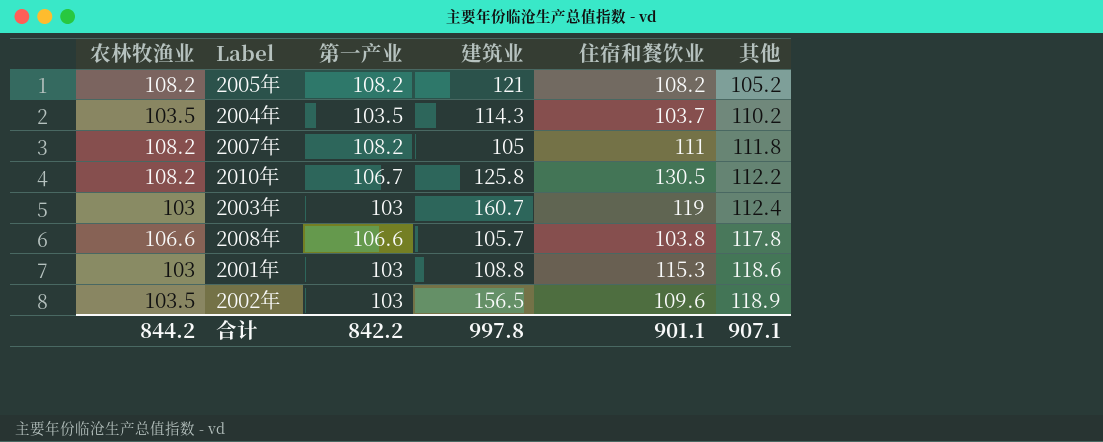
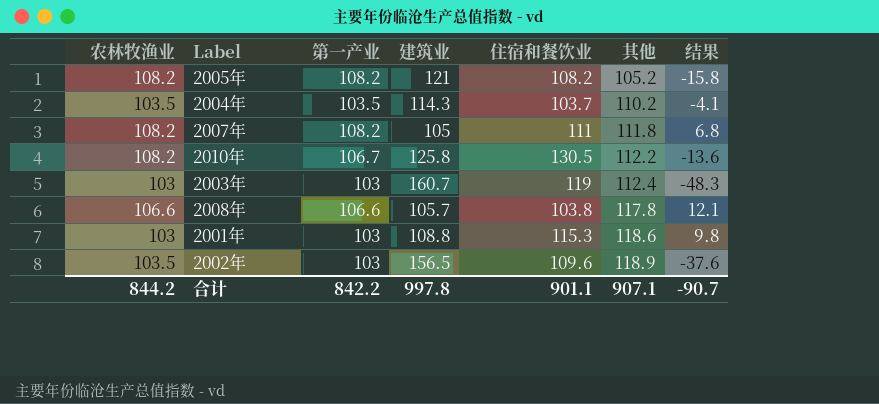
column 结果 | formula: none -> [其他] - [建筑业]

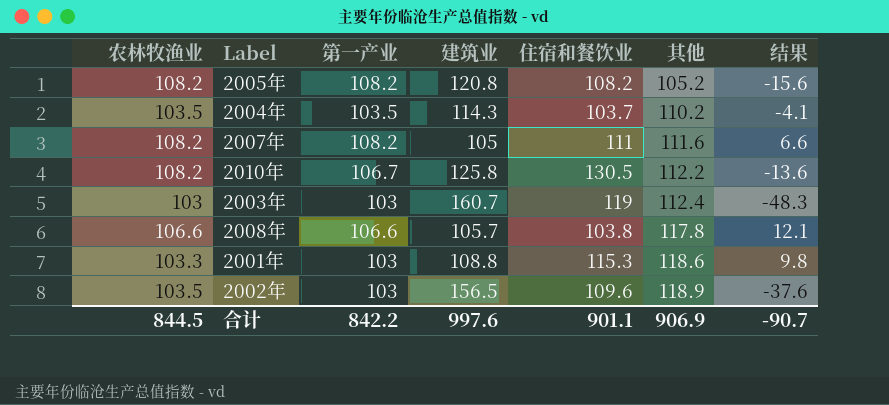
2005年 | 建筑业: 121 -> 120.8
2005年 | 结果: -15.8 -> -15.6
2007年 | 其他: 111.8 -> 111.6
2007年 | 结果: 6.8 -> 6.6
2001年 | 农林牧渔业: 103 -> 103.3
合计 | 农林牧渔业: 844.2 -> 844.5
合计 | 建筑业: 997.8 -> 997.6
合计 | 其他: 907.1 -> 906.9

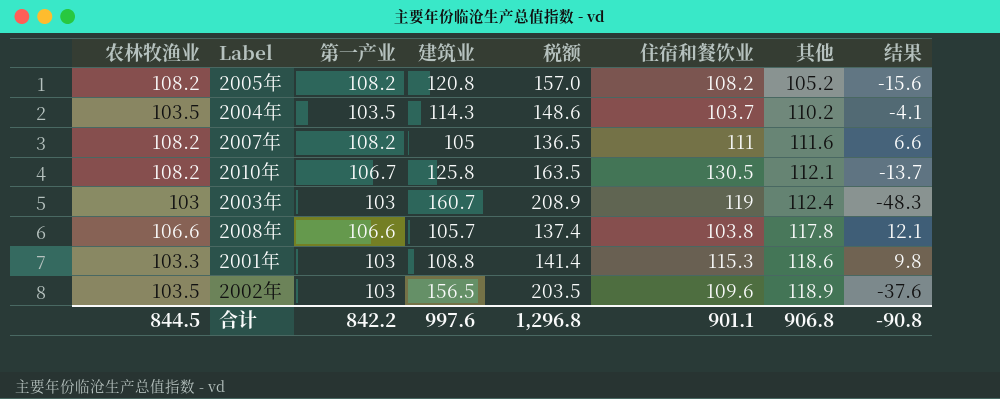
column 税额 | formula: none -> [建筑业] * 1.3
2010年 | 其他: 112.2 -> 112.1
2010年 | 结果: -13.6 -> -13.7
合计 | 其他: 906.9 -> 906.8
合计 | 结果: -90.7 -> -90.8

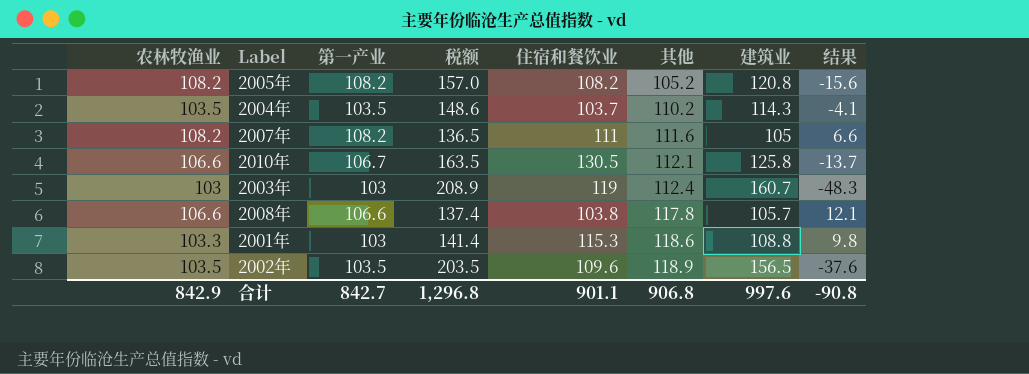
column 建筑业 | position: 4 -> 7
2010年 | 农林牧渔业: 108.2 -> 106.6
2002年 | 第一产业: 103 -> 103.5
合计 | 农林牧渔业: 844.5 -> 842.9
合计 | 第一产业: 842.2 -> 842.7

